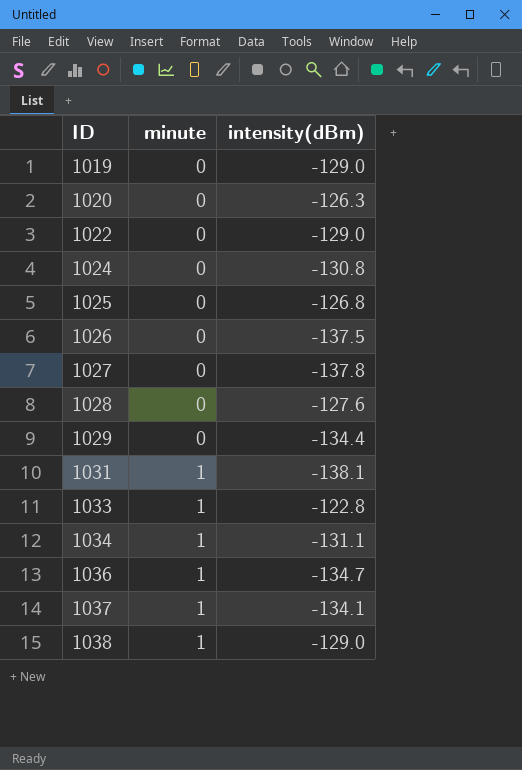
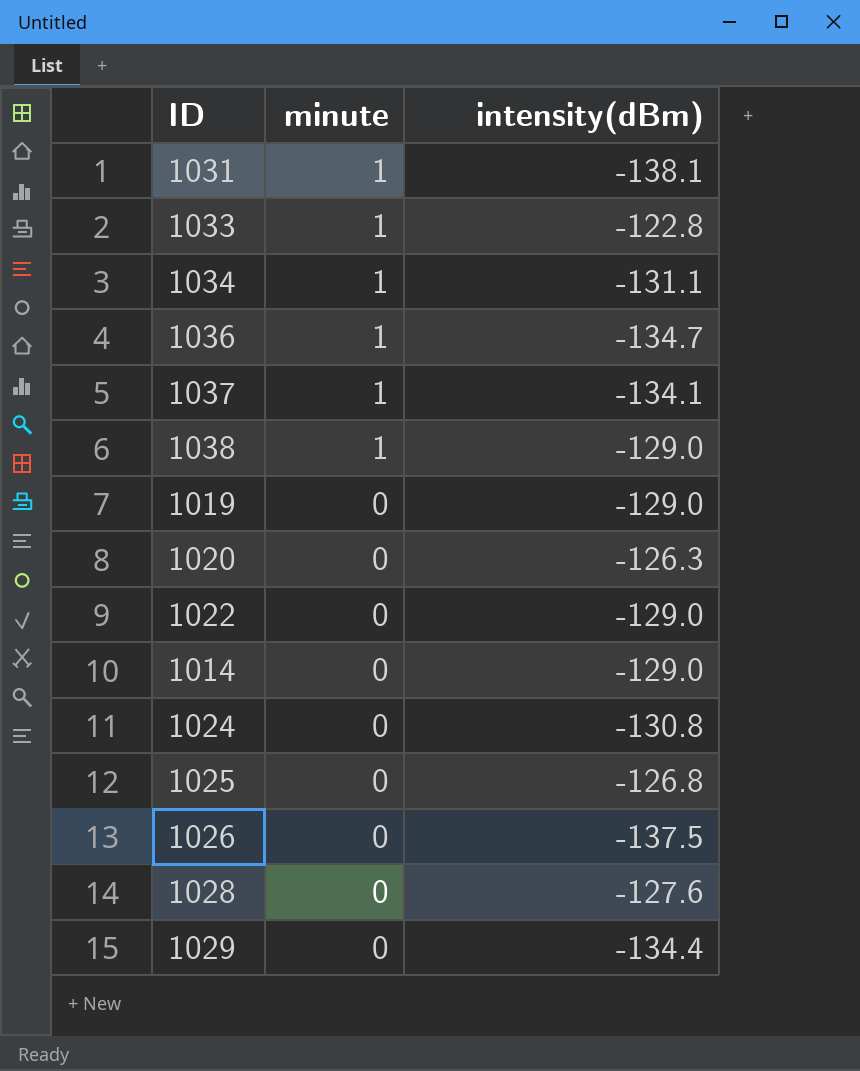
row order: ID ascending -> minute descending
row 1027: 0 | -137.8 -> none
row 1014: none -> 0 | -129.0

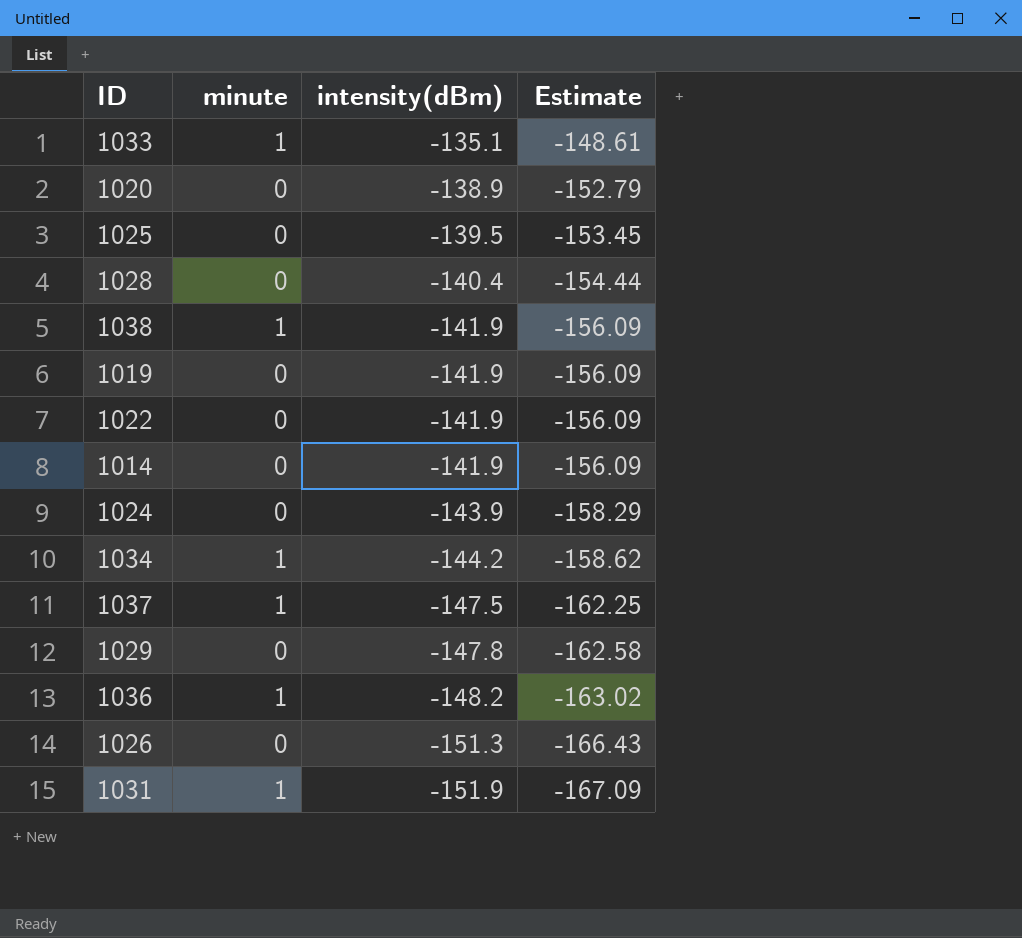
row order: minute descending -> intensity(dBm) descending
column Estimate | formula: none -> [intensity(dBm)] * 1.1
1033 | intensity(dBm): -122.8 -> -135.1
1020 | intensity(dBm): -126.3 -> -138.9
1025 | intensity(dBm): -126.8 -> -139.5
1028 | intensity(dBm): -127.6 -> -140.4
1038 | intensity(dBm): -129.0 -> -141.9
1019 | intensity(dBm): -129.0 -> -141.9
1022 | intensity(dBm): -129.0 -> -141.9
1014 | intensity(dBm): -129.0 -> -141.9
1024 | intensity(dBm): -130.8 -> -143.9
1034 | intensity(dBm): -131.1 -> -144.2
1037 | intensity(dBm): -134.1 -> -147.5
1029 | intensity(dBm): -134.4 -> -147.8
1036 | intensity(dBm): -134.7 -> -148.2
1026 | intensity(dBm): -137.5 -> -151.3
1031 | intensity(dBm): -138.1 -> -151.9

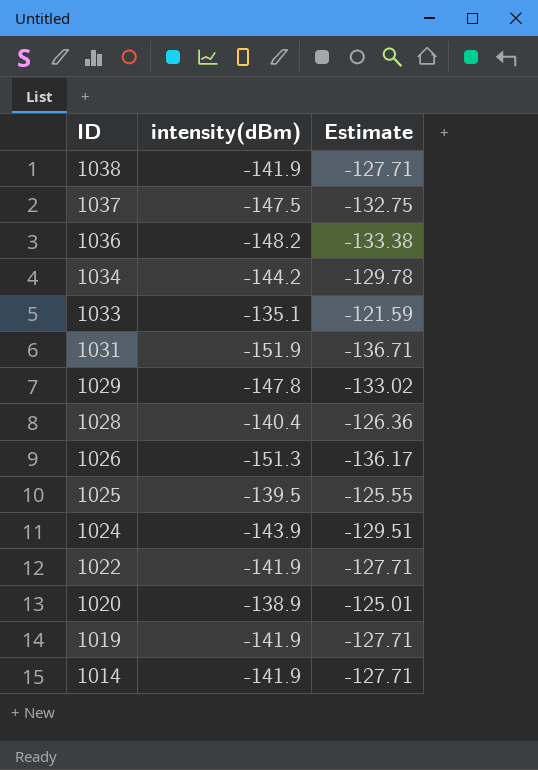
row order: intensity(dBm) descending -> ID descending
column minute | position: 2 -> none
column Estimate | formula: [intensity(dBm)] * 1.1 -> [intensity(dBm)] * 0.9

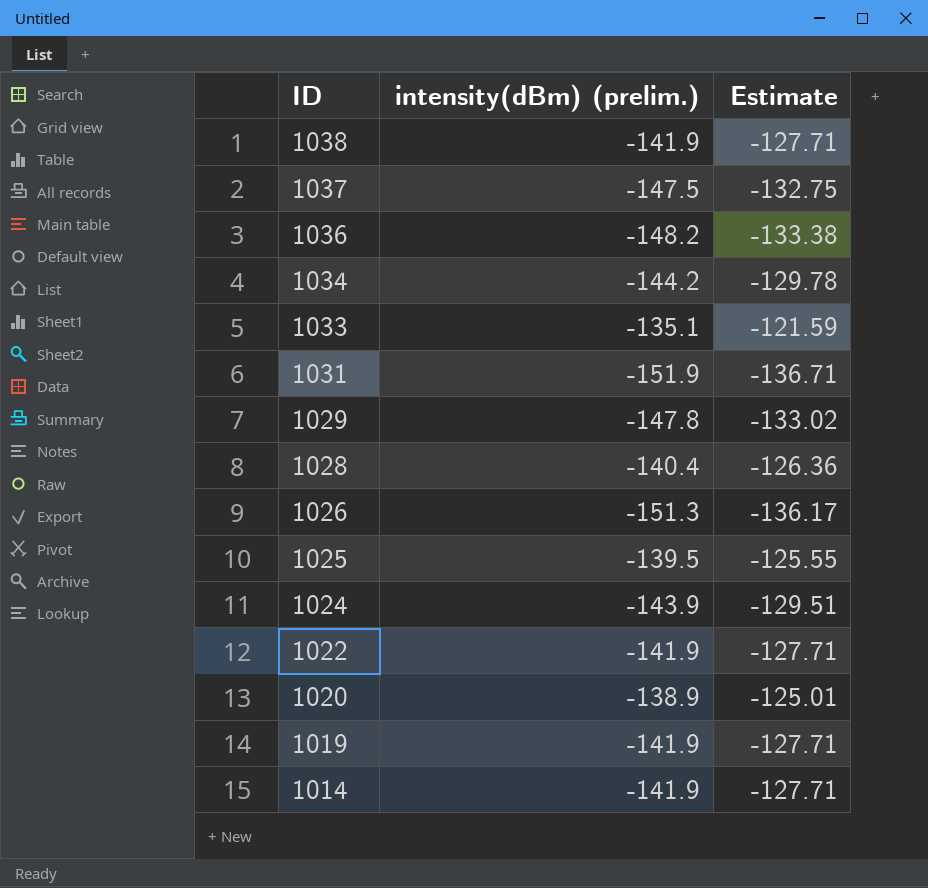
column name: intensity(dBm) -> intensity(dBm) (prelim.)

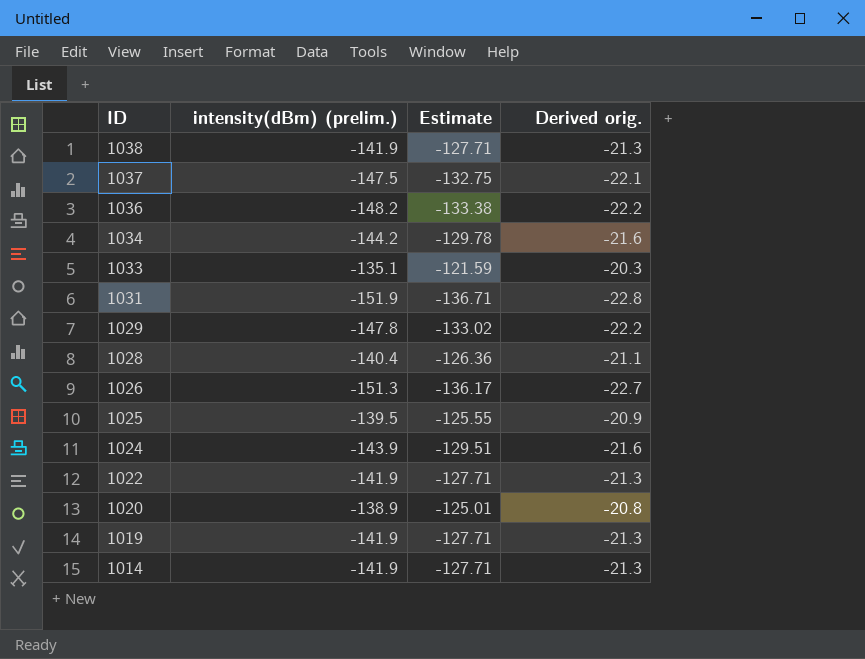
column Derived orig. | formula: none -> [intensity(dBm) (prelim.)] * 0.15

